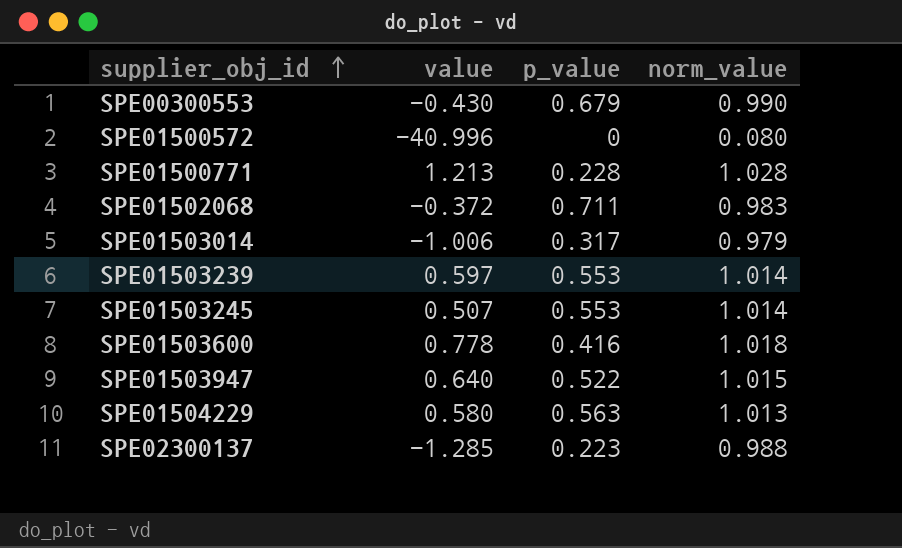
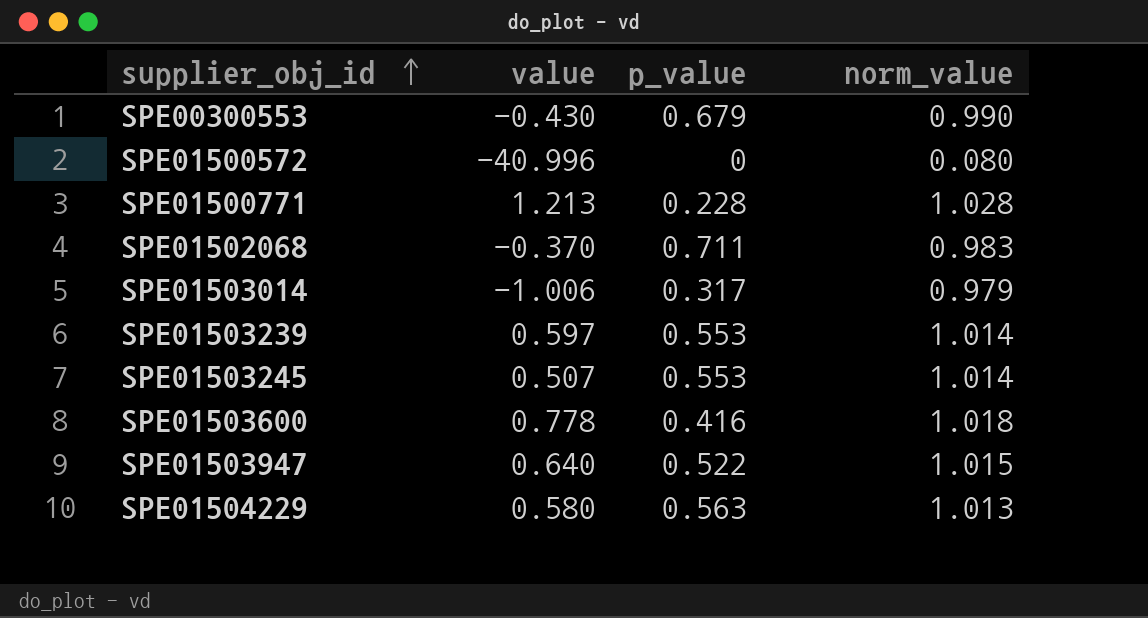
row SPE02300137: -1.285 | 0.223 | 0.988 -> none
SPE01502068 | value: -0.372 -> -0.370

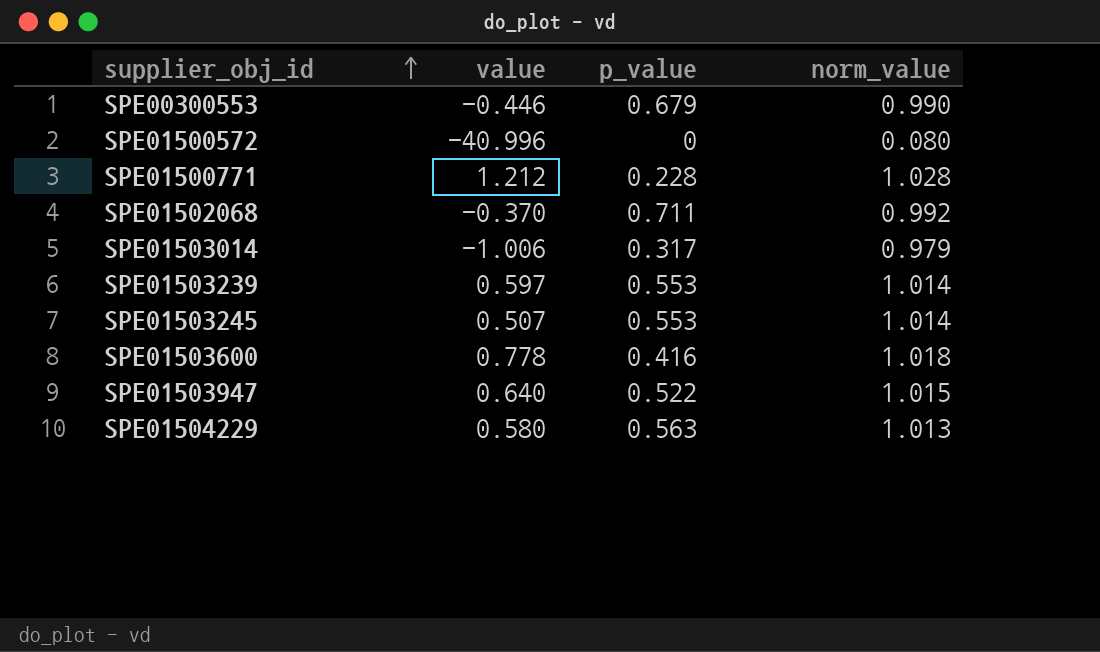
SPE00300553 | value: -0.430 -> -0.446
SPE01500771 | value: 1.213 -> 1.212
SPE01502068 | norm_value: 0.983 -> 0.992

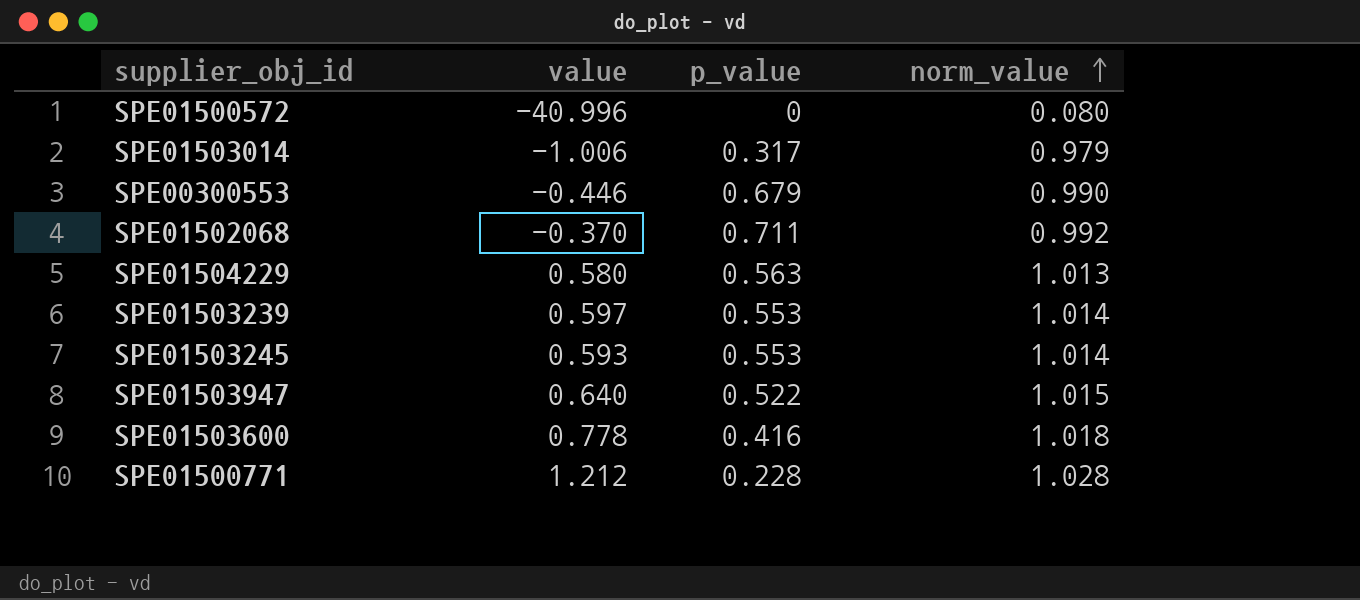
row order: supplier_obj_id ascending -> norm_value ascending
SPE01503245 | value: 0.507 -> 0.593

